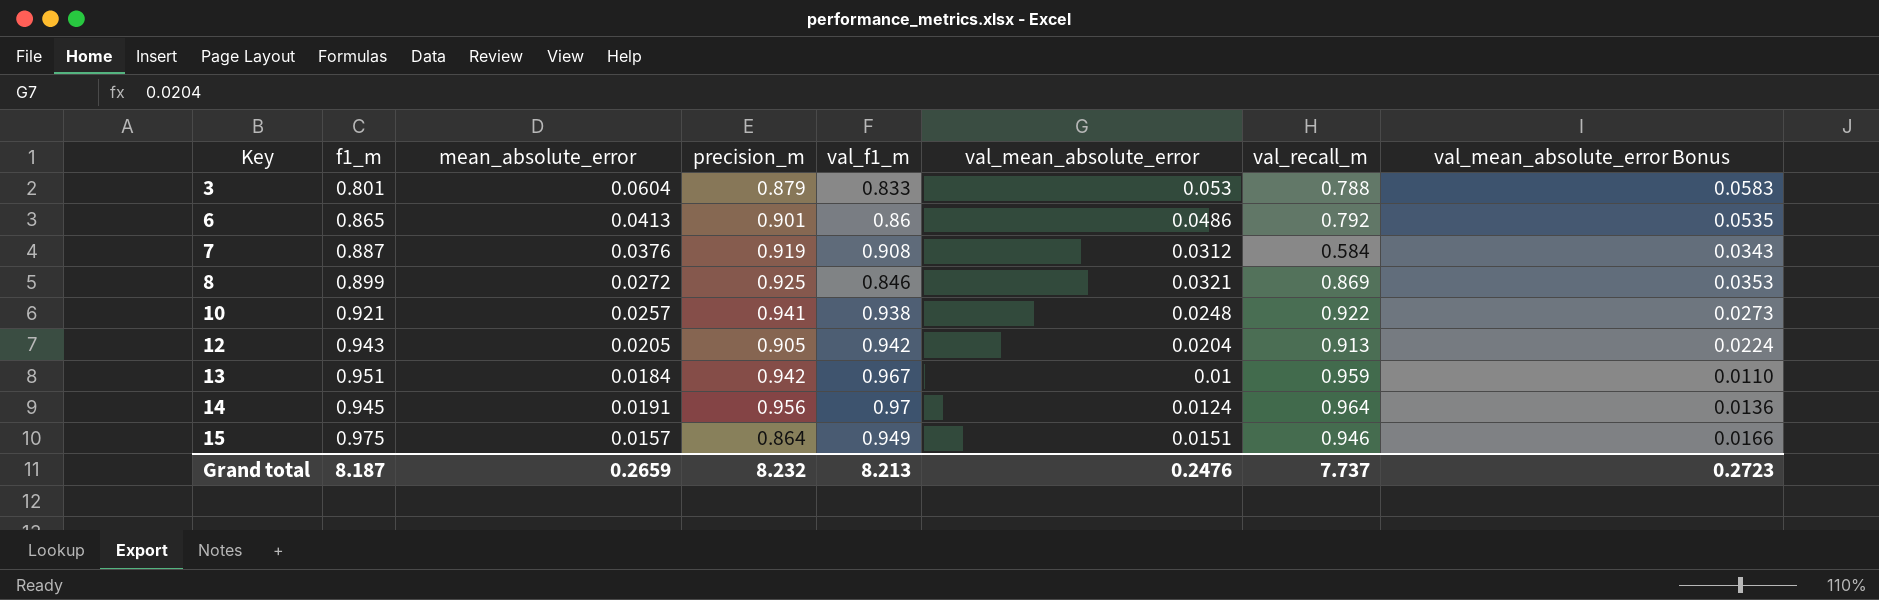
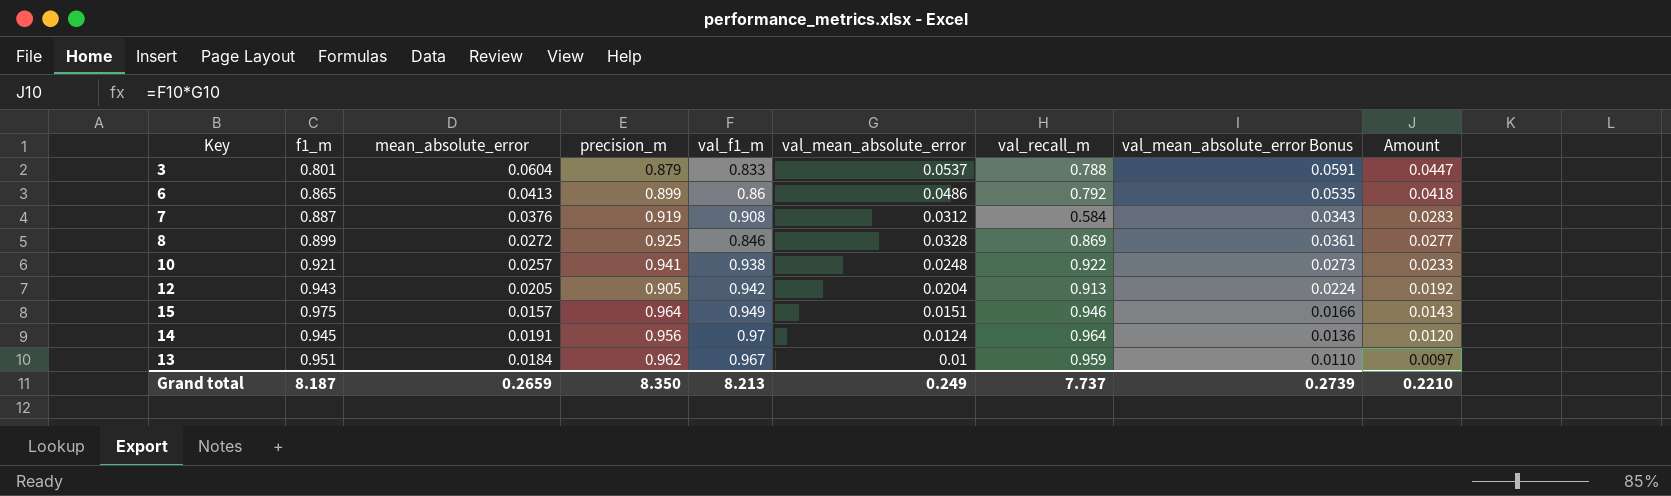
row order: Key ascending -> Amount descending
column Amount | formula: none -> [val_f1_m] * [val_mean_absolute_error]
3 | val_mean_absolute_error: 0.053 -> 0.0537
3 | val_mean_absolute_error Bonus: 0.0583 -> 0.0591
6 | precision_m: 0.901 -> 0.899
8 | val_mean_absolute_error: 0.0321 -> 0.0328
8 | val_mean_absolute_error Bonus: 0.0353 -> 0.0361
15 | precision_m: 0.864 -> 0.964
13 | precision_m: 0.942 -> 0.962
Grand total | precision_m: 8.232 -> 8.350
Grand total | val_mean_absolute_error: 0.2476 -> 0.249
Grand total | val_mean_absolute_error Bonus: 0.2723 -> 0.2739

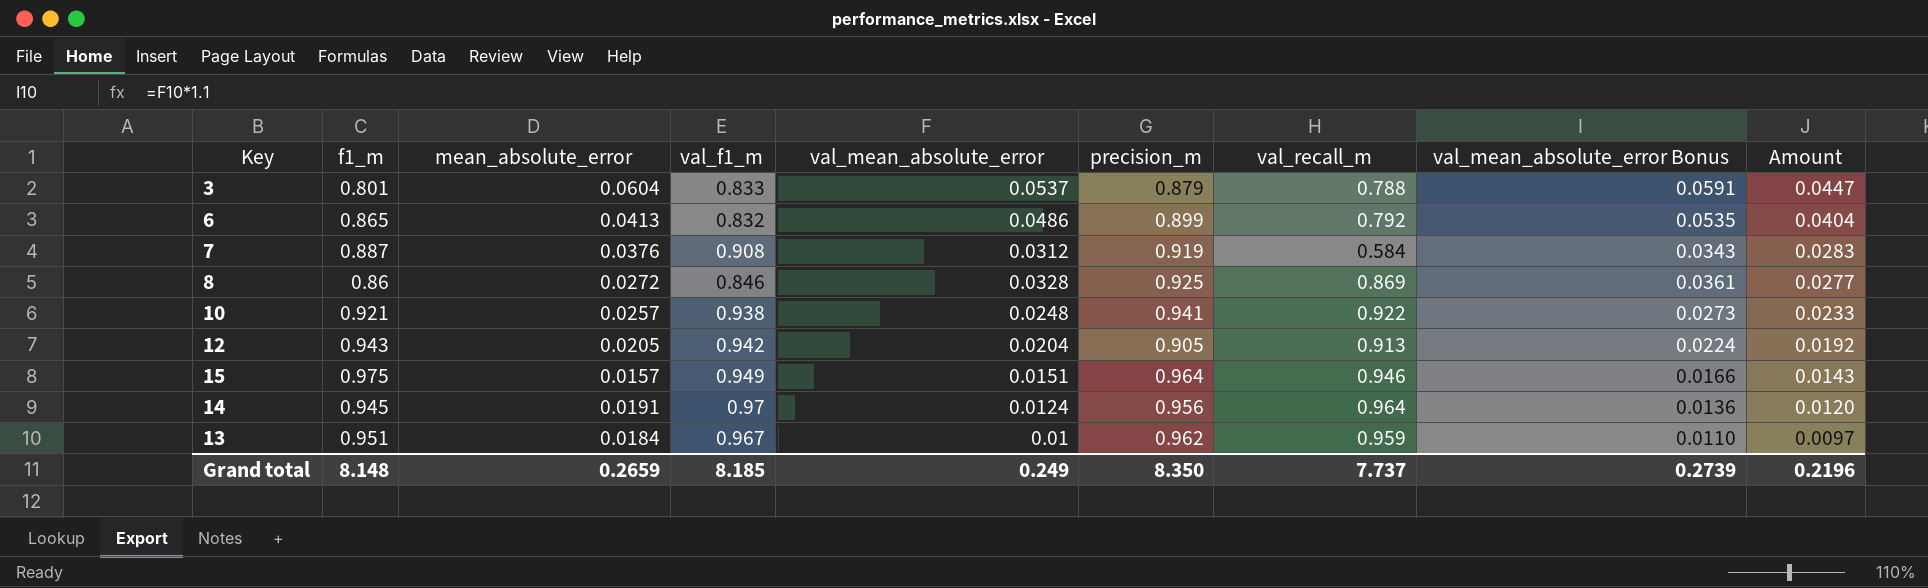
column precision_m | position: 4 -> 6
6 | val_f1_m: 0.86 -> 0.832
6 | Amount: 0.0418 -> 0.0404
8 | f1_m: 0.899 -> 0.86
Grand total | f1_m: 8.187 -> 8.148
Grand total | val_f1_m: 8.213 -> 8.185
Grand total | Amount: 0.2210 -> 0.2196

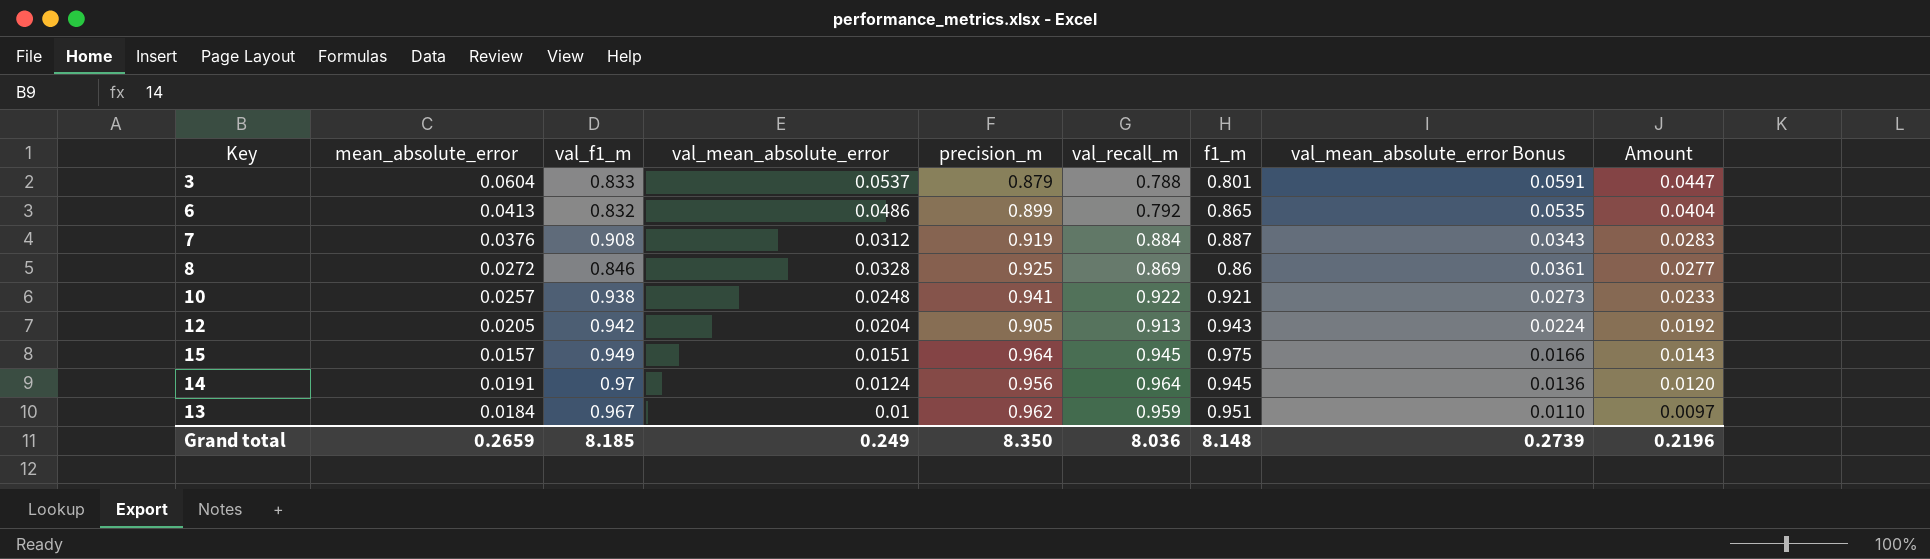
column f1_m | position: 2 -> 7
7 | val_recall_m: 0.584 -> 0.884
15 | val_recall_m: 0.946 -> 0.945
Grand total | val_recall_m: 7.737 -> 8.036

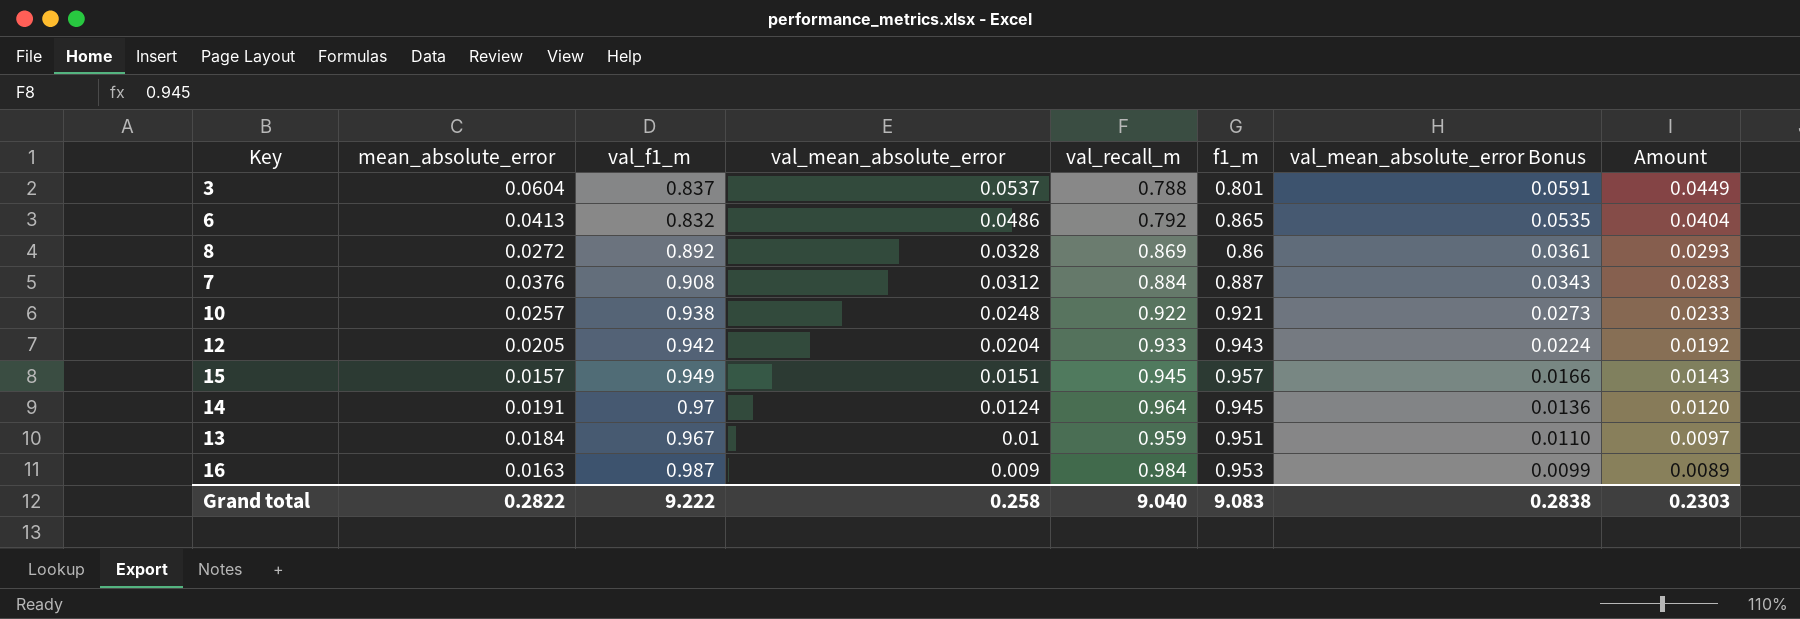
row order: Amount descending -> val_mean_absolute_error descending
column precision_m | position: 5 -> none
3 | val_f1_m: 0.833 -> 0.837
3 | Amount: 0.0447 -> 0.0449
8 | val_f1_m: 0.846 -> 0.892
8 | Amount: 0.0277 -> 0.0293
12 | val_recall_m: 0.913 -> 0.933
15 | f1_m: 0.975 -> 0.957
row 16: none -> 0.0163 | 0.987 | 0.009 | 0.984 | 0.953 | 0.0099 | 0.0089
Grand total | mean_absolute_error: 0.2659 -> 0.2822
Grand total | val_f1_m: 8.185 -> 9.222
Grand total | val_mean_absolute_error: 0.249 -> 0.258
Grand total | val_recall_m: 8.036 -> 9.040
Grand total | f1_m: 8.148 -> 9.083
Grand total | val_mean_absolute_error Bonus: 0.2739 -> 0.2838
Grand total | Amount: 0.2196 -> 0.2303

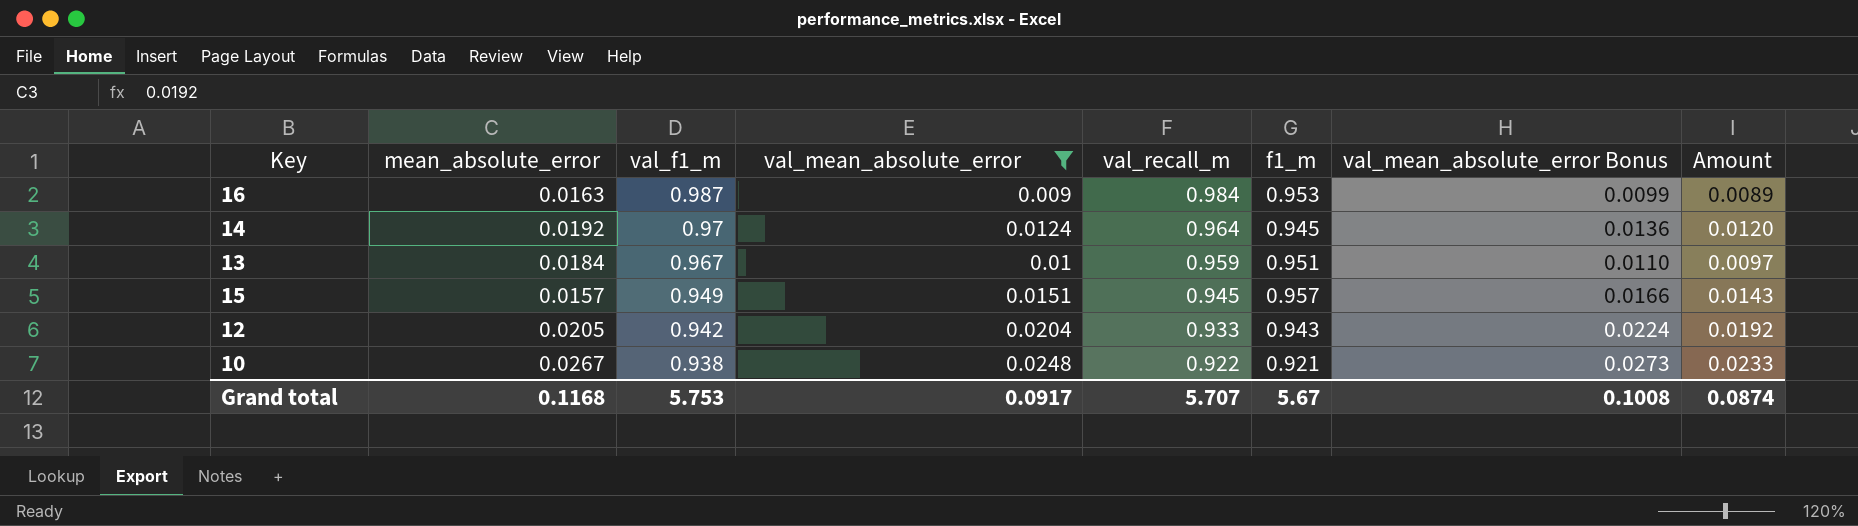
filter: none -> val_mean_absolute_error <= 0.0248
row order: val_mean_absolute_error descending -> val_f1_m descending
14 | mean_absolute_error: 0.0191 -> 0.0192
10 | mean_absolute_error: 0.0257 -> 0.0267
Grand total | mean_absolute_error: 0.2822 -> 0.1168
Grand total | val_f1_m: 9.222 -> 5.753
Grand total | val_mean_absolute_error: 0.258 -> 0.0917
Grand total | val_recall_m: 9.040 -> 5.707
Grand total | f1_m: 9.083 -> 5.67
Grand total | val_mean_absolute_error Bonus: 0.2838 -> 0.1008
Grand total | Amount: 0.2303 -> 0.0874

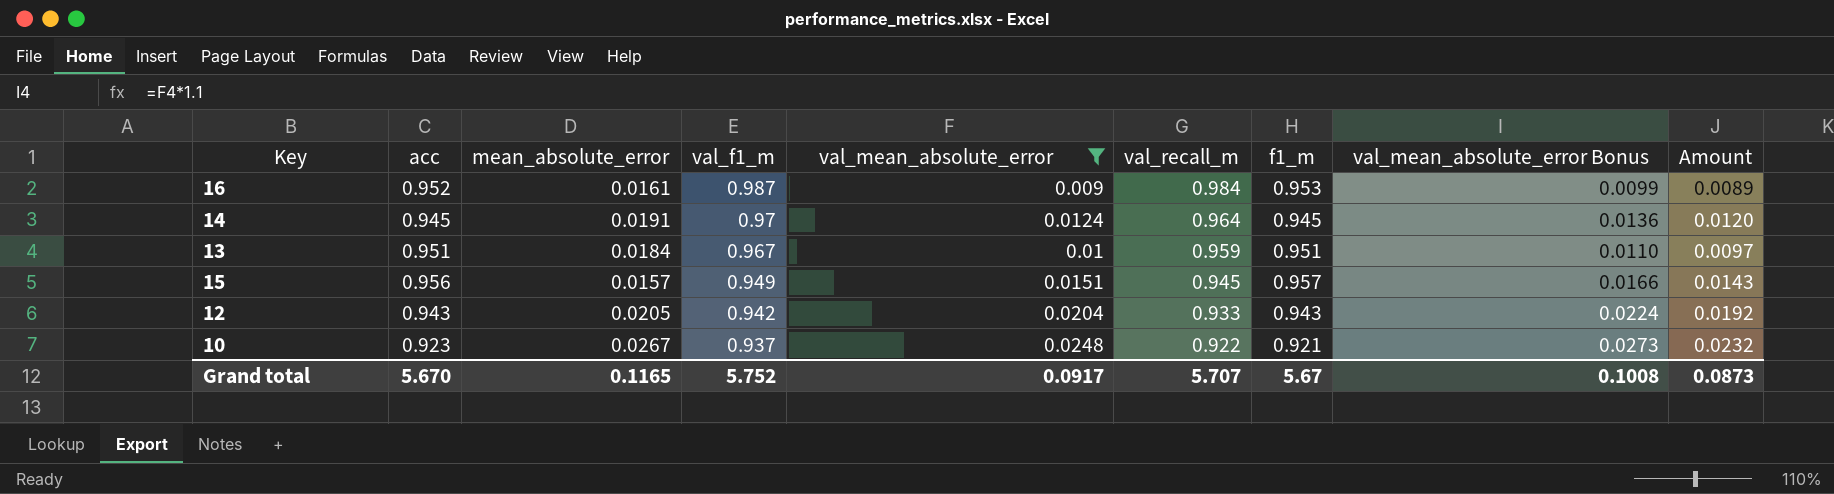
column acc | position: none -> 2
16 | mean_absolute_error: 0.0163 -> 0.0161
14 | mean_absolute_error: 0.0192 -> 0.0191
10 | val_f1_m: 0.938 -> 0.937
10 | Amount: 0.0233 -> 0.0232
Grand total | mean_absolute_error: 0.1168 -> 0.1165
Grand total | val_f1_m: 5.753 -> 5.752
Grand total | Amount: 0.0874 -> 0.0873

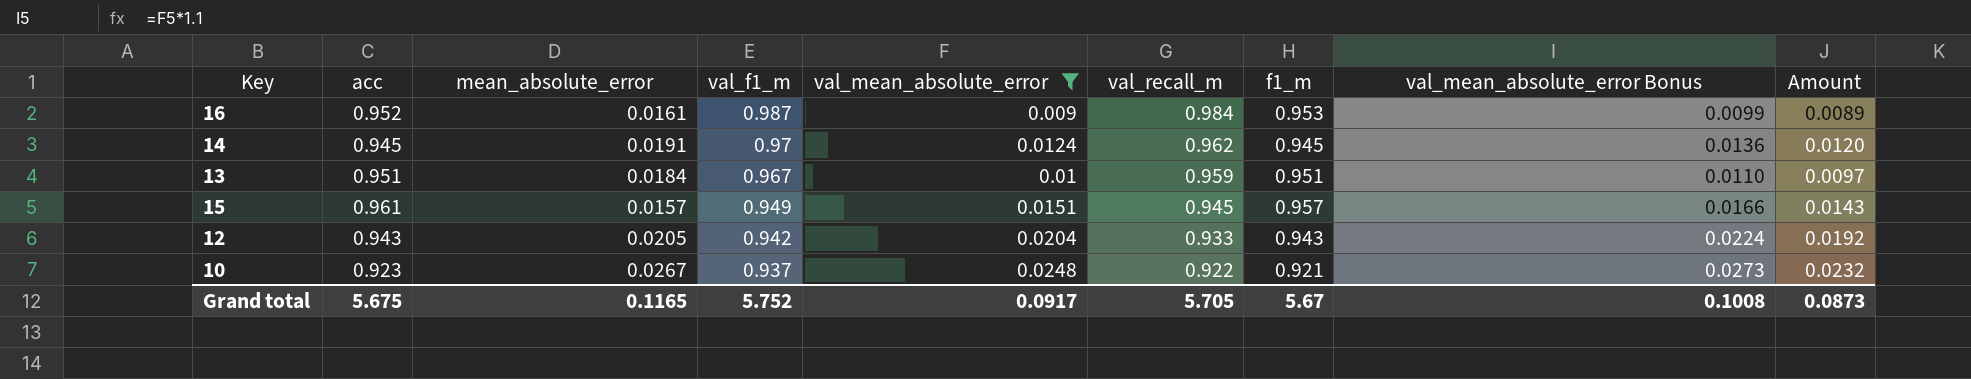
14 | val_recall_m: 0.964 -> 0.962
15 | acc: 0.956 -> 0.961
Grand total | acc: 5.670 -> 5.675
Grand total | val_recall_m: 5.707 -> 5.705

